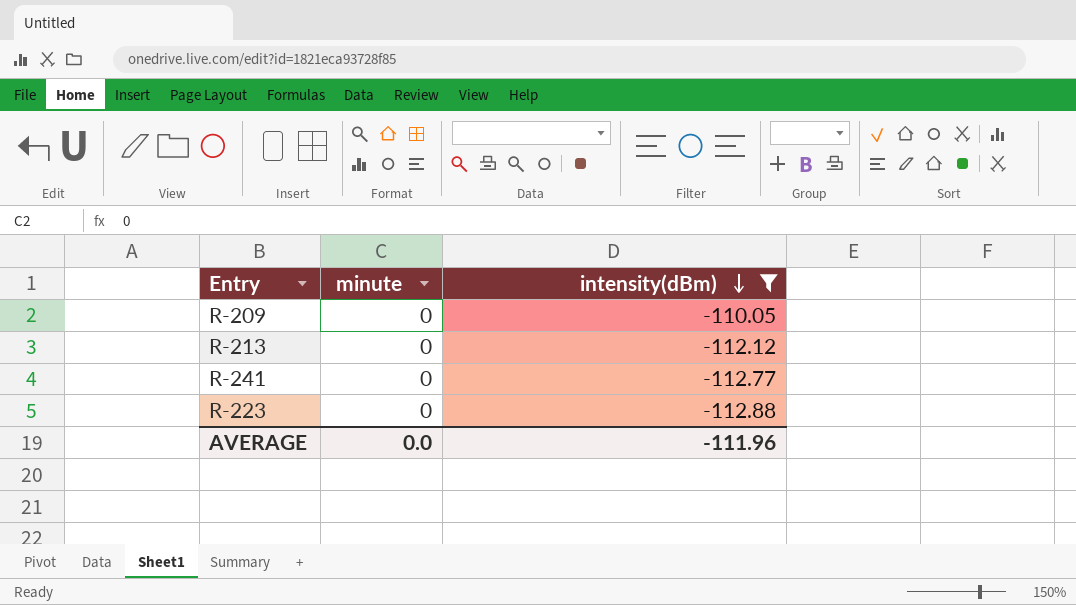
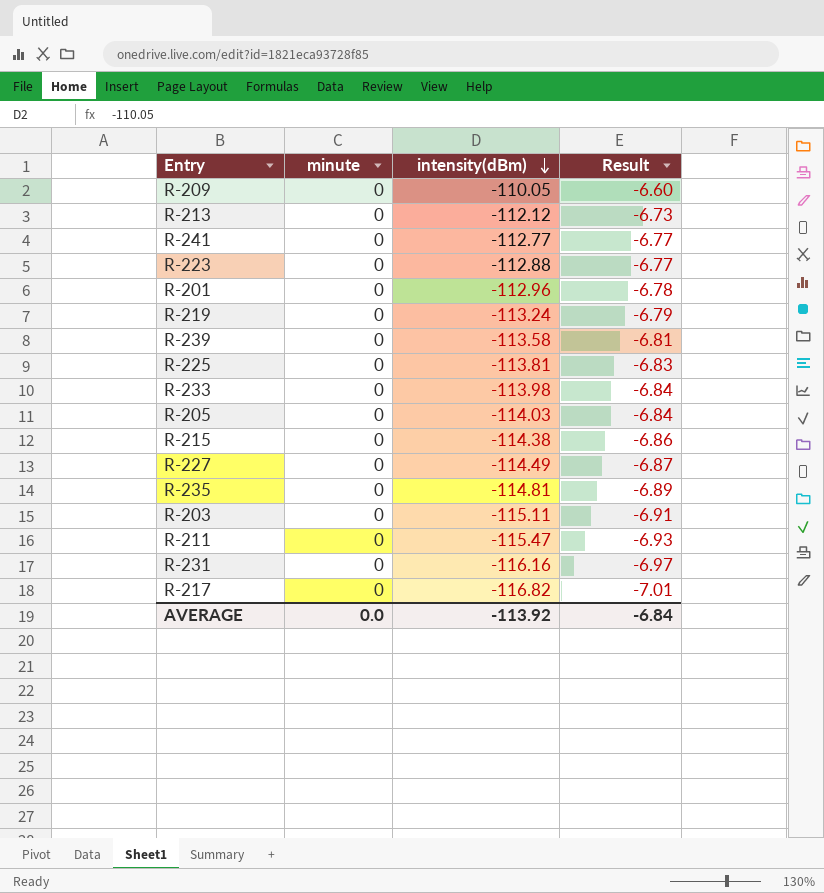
filter: intensity(dBm) >= -112.88 -> none
column Result | formula: none -> [intensity(dBm)] * 0.06
AVERAGE | intensity(dBm): -111.96 -> -113.92

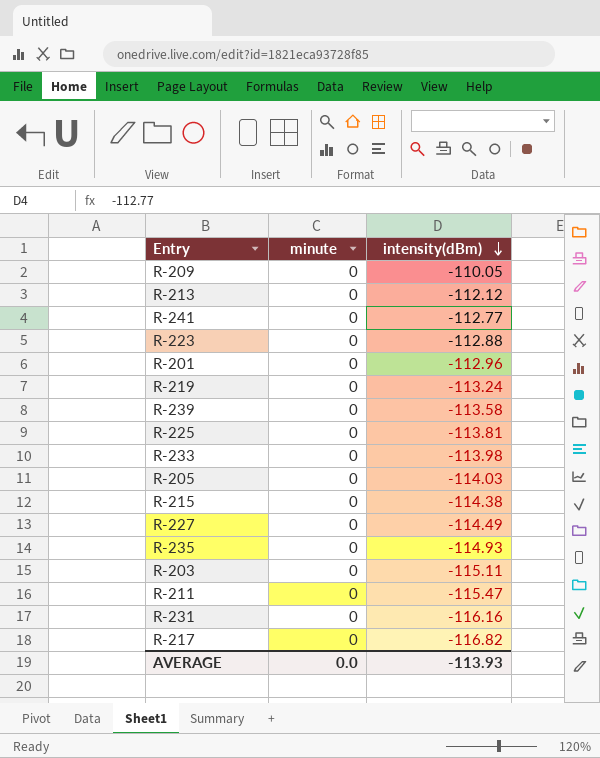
column Result | formula: [intensity(dBm)] * 0.06 -> none
R-235 | intensity(dBm): -114.81 -> -114.93
AVERAGE | intensity(dBm): -113.92 -> -113.93

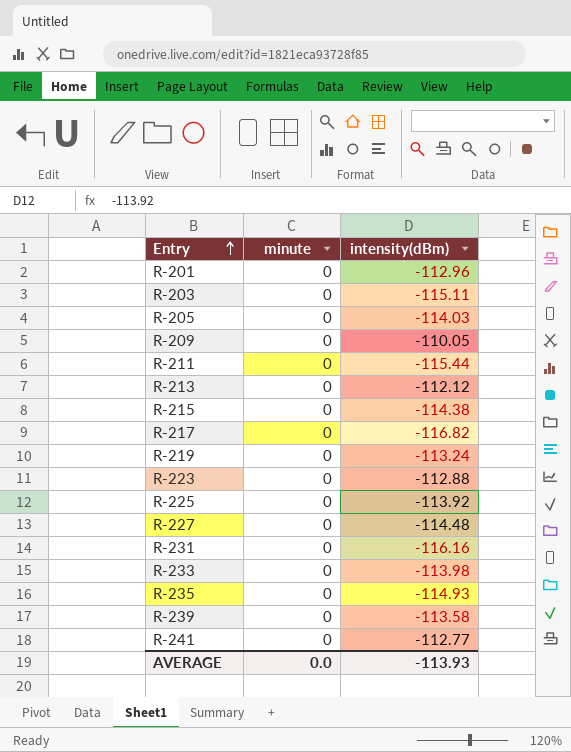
row order: intensity(dBm) descending -> Entry ascending
R-211 | intensity(dBm): -115.47 -> -115.44
R-225 | intensity(dBm): -113.81 -> -113.92
R-227 | intensity(dBm): -114.49 -> -114.48

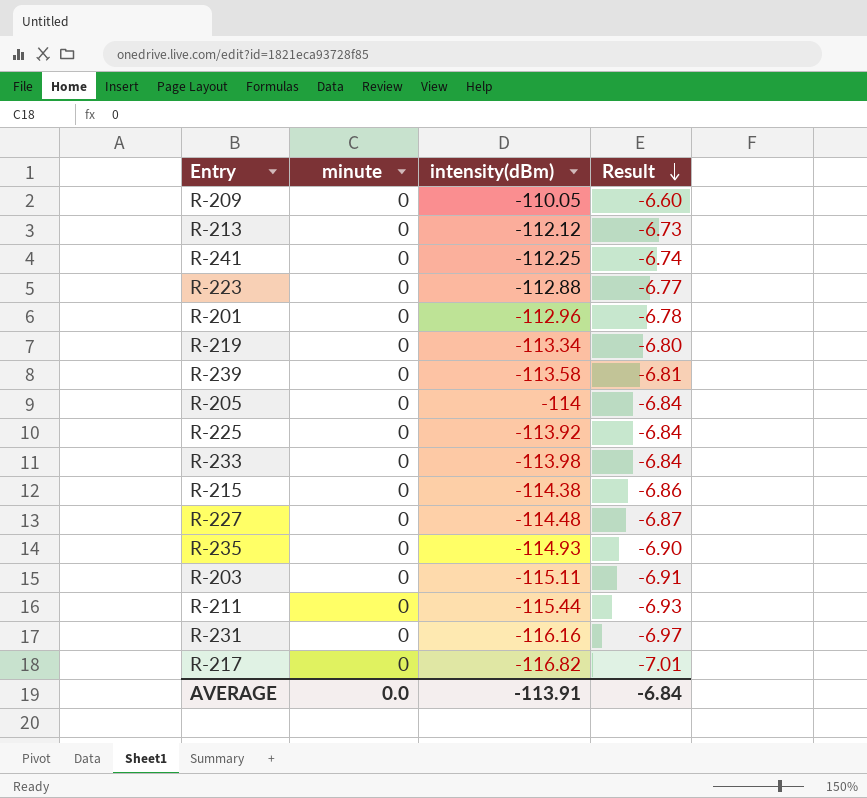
row order: Entry ascending -> Result descending
column Result | formula: none -> [intensity(dBm)] * 0.06
R-241 | intensity(dBm): -112.77 -> -112.25
R-219 | intensity(dBm): -113.24 -> -113.34
R-205 | intensity(dBm): -114.03 -> -114
AVERAGE | intensity(dBm): -113.93 -> -113.91

